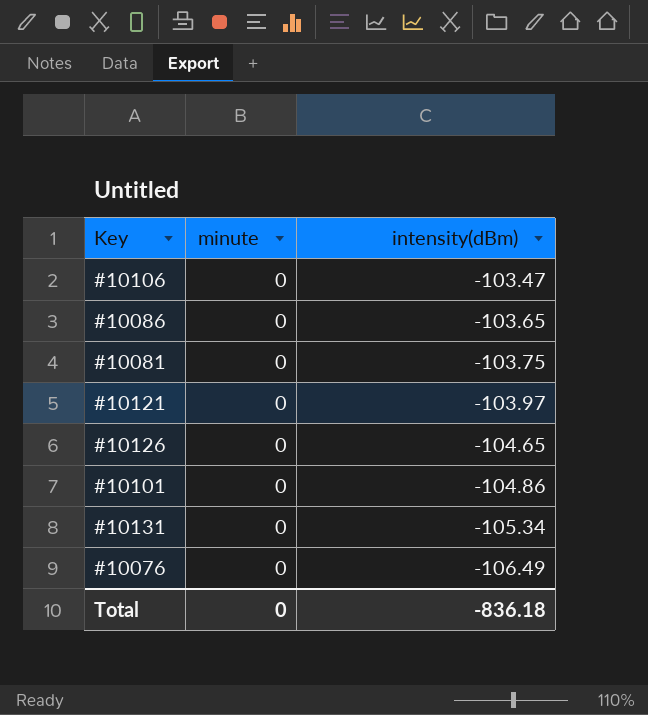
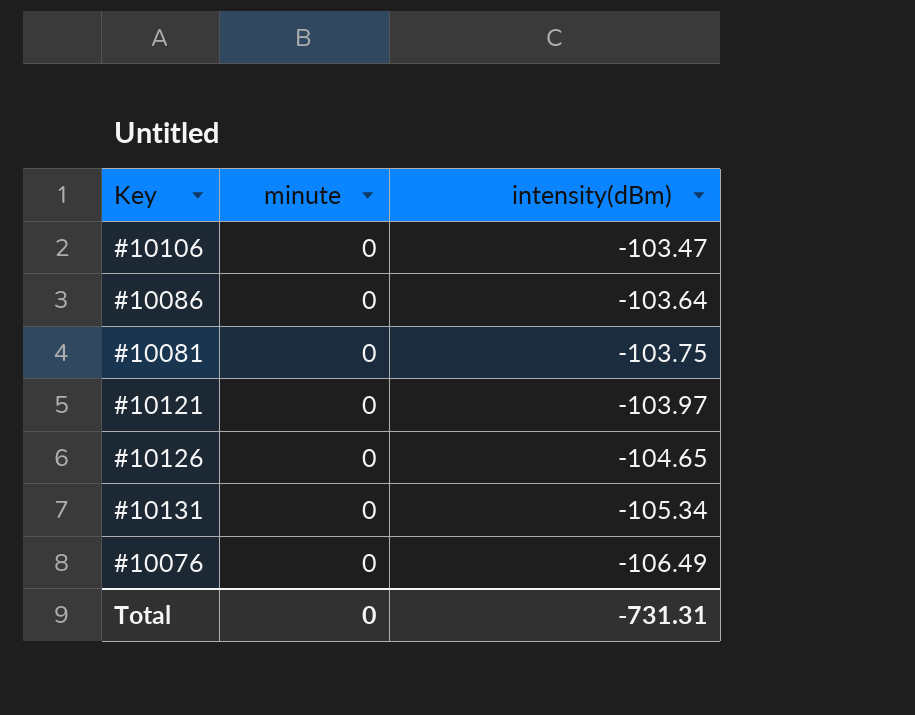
row #10101: 0 | -104.86 -> none
#10086 | intensity(dBm): -103.65 -> -103.64
Total | intensity(dBm): -836.18 -> -731.31

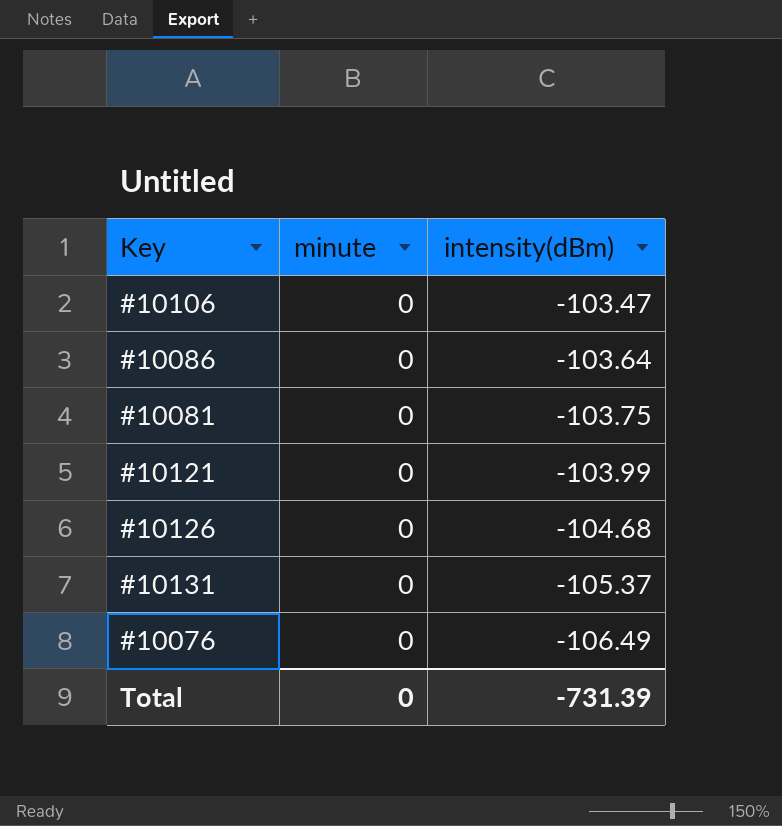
#10121 | intensity(dBm): -103.97 -> -103.99
#10126 | intensity(dBm): -104.65 -> -104.68
#10131 | intensity(dBm): -105.34 -> -105.37
Total | intensity(dBm): -731.31 -> -731.39

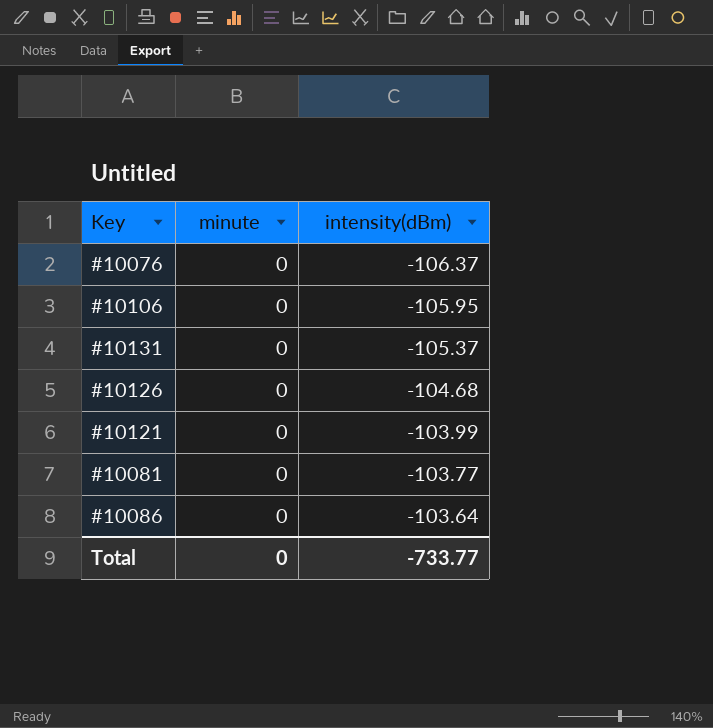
row order: intensity(dBm) descending -> intensity(dBm) ascending
#10076 | intensity(dBm): -106.49 -> -106.37
#10106 | intensity(dBm): -103.47 -> -105.95
#10081 | intensity(dBm): -103.75 -> -103.77
Total | intensity(dBm): -731.39 -> -733.77

